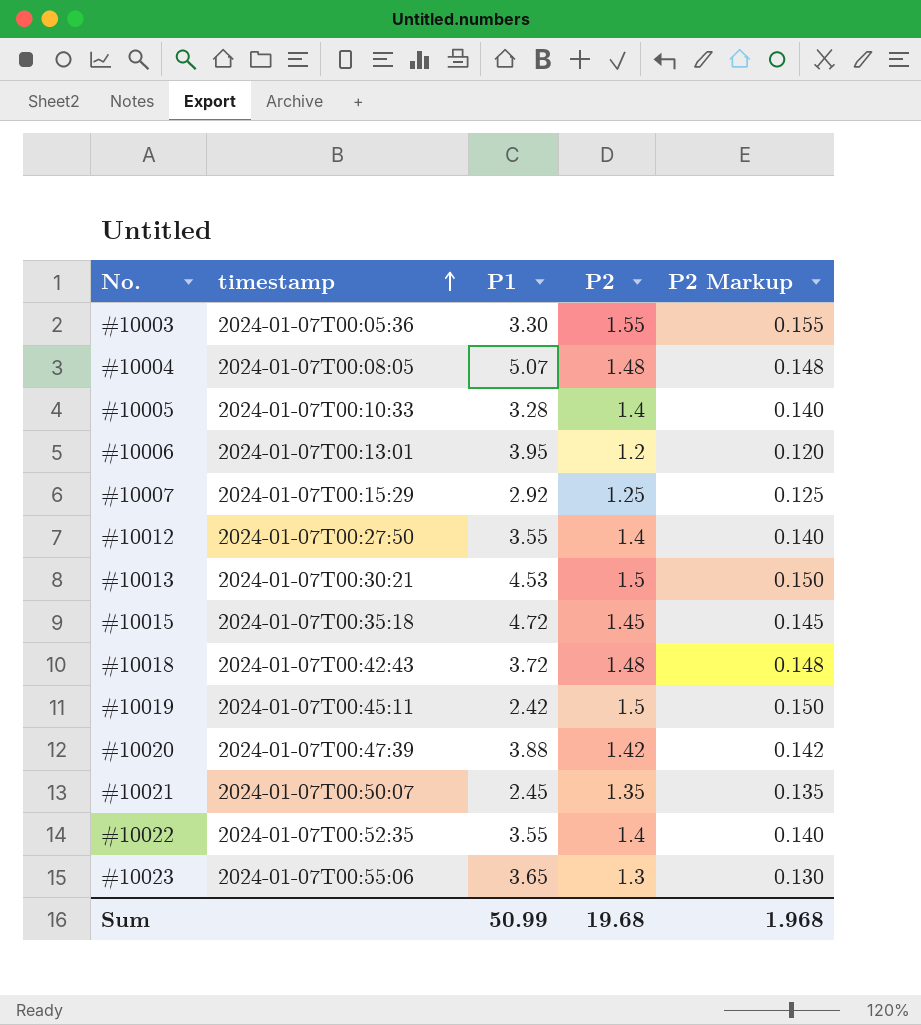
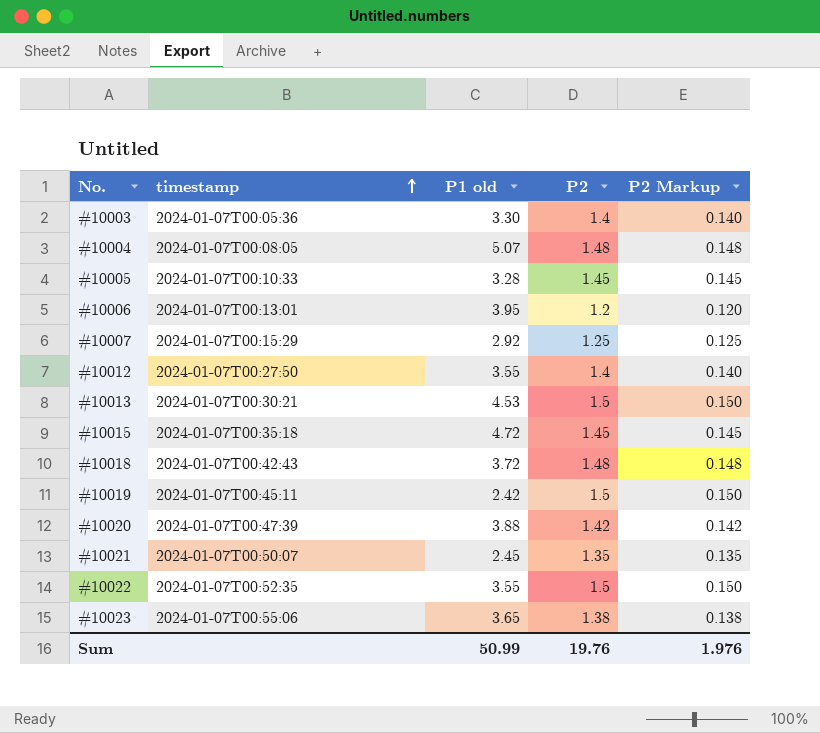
column name: P1 -> P1 old
#10003 | P2: 1.55 -> 1.4
#10003 | P2 Markup: 0.155 -> 0.140
#10005 | P2: 1.4 -> 1.45
#10005 | P2 Markup: 0.140 -> 0.145
#10022 | P2: 1.4 -> 1.5
#10022 | P2 Markup: 0.140 -> 0.150
#10023 | P2: 1.3 -> 1.38
#10023 | P2 Markup: 0.130 -> 0.138
Sum | P2: 19.68 -> 19.76
Sum | P2 Markup: 1.968 -> 1.976

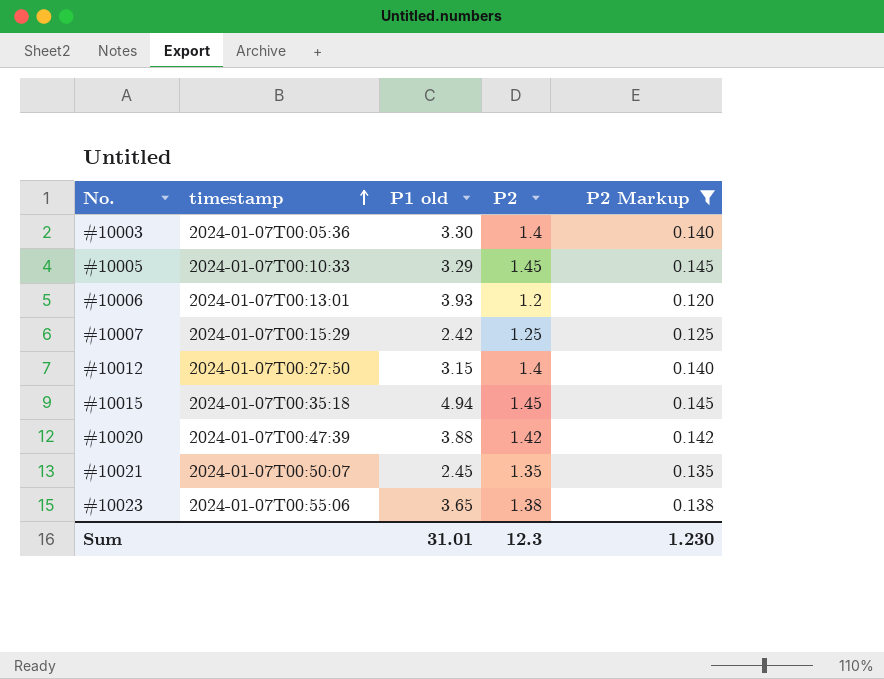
filter: none -> P2 Markup <= 0.145
#10005 | P1 old: 3.28 -> 3.29
#10006 | P1 old: 3.95 -> 3.93
#10007 | P1 old: 2.92 -> 2.42
#10012 | P1 old: 3.55 -> 3.15
#10015 | P1 old: 4.72 -> 4.94
Sum | P1 old: 50.99 -> 31.01
Sum | P2: 19.76 -> 12.3
Sum | P2 Markup: 1.976 -> 1.230

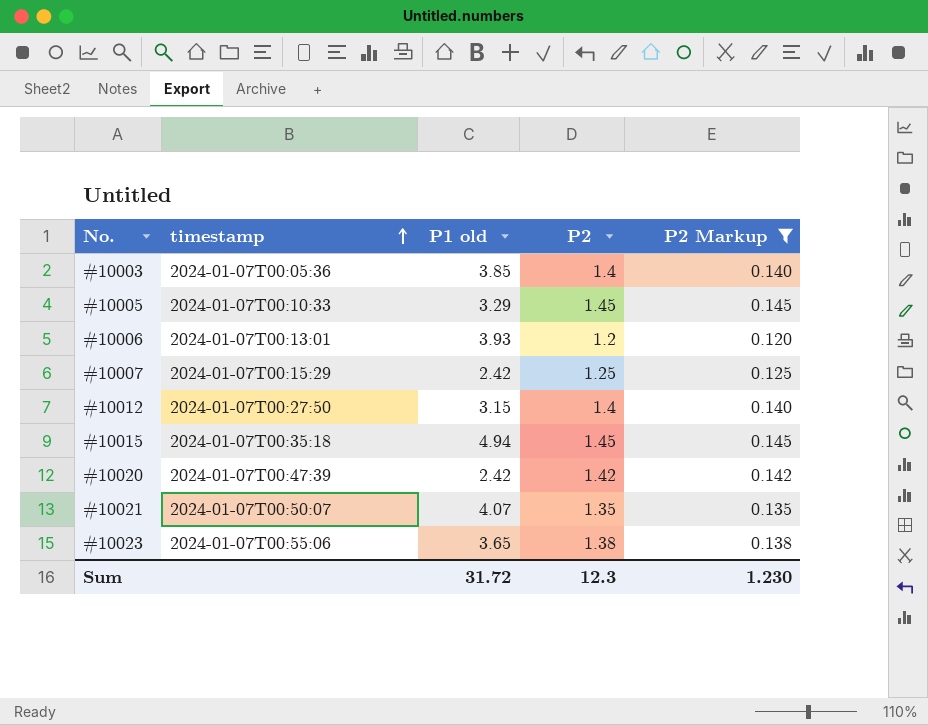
#10003 | P1 old: 3.30 -> 3.85
#10020 | P1 old: 3.88 -> 2.42
#10021 | P1 old: 2.45 -> 4.07
Sum | P1 old: 31.01 -> 31.72

